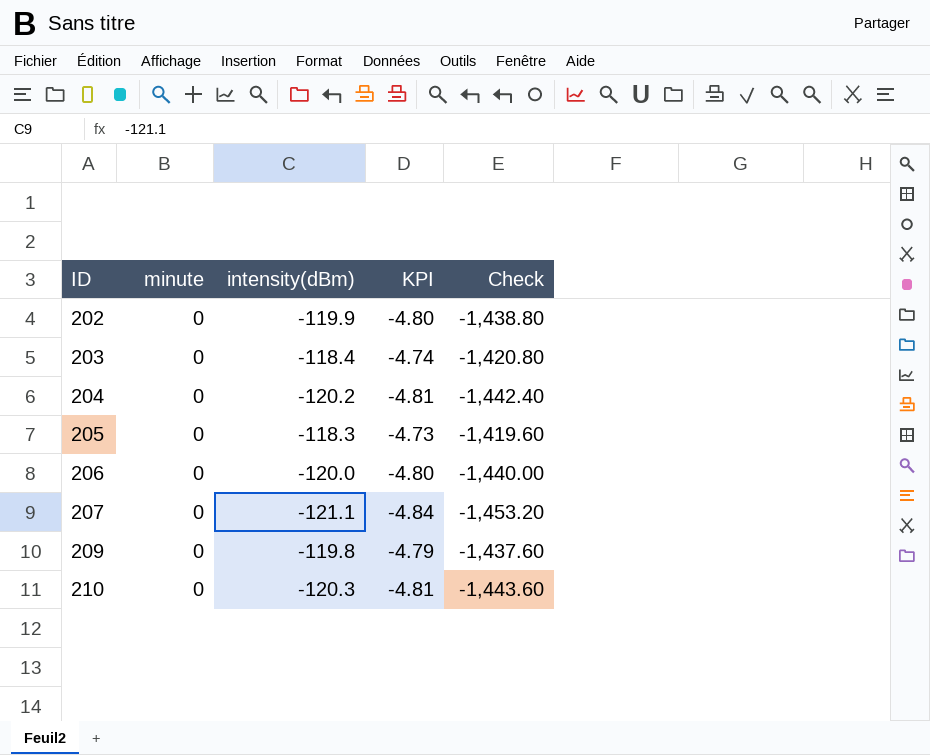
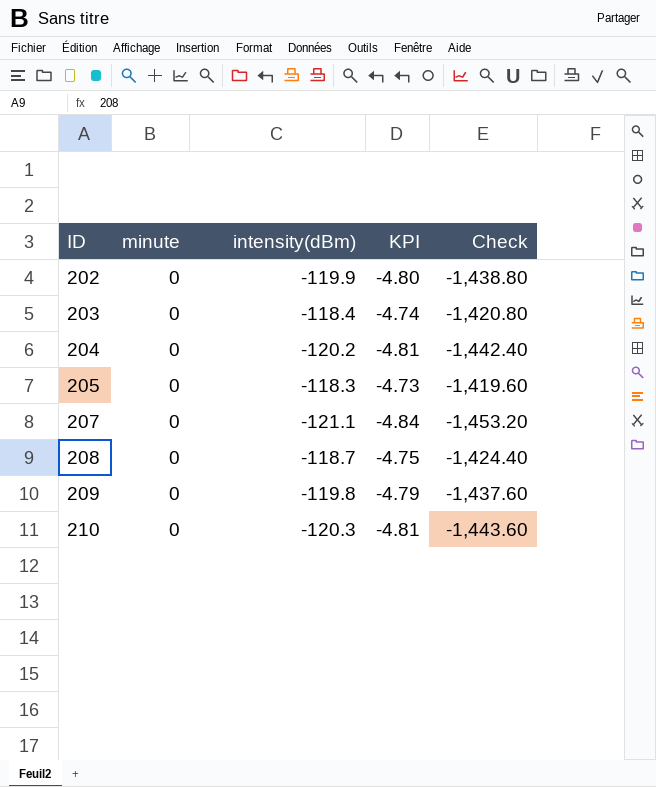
row 206: 0 | -120.0 | -4.80 | -1,440.00 -> none
row 208: none -> 0 | -118.7 | -4.75 | -1,424.40

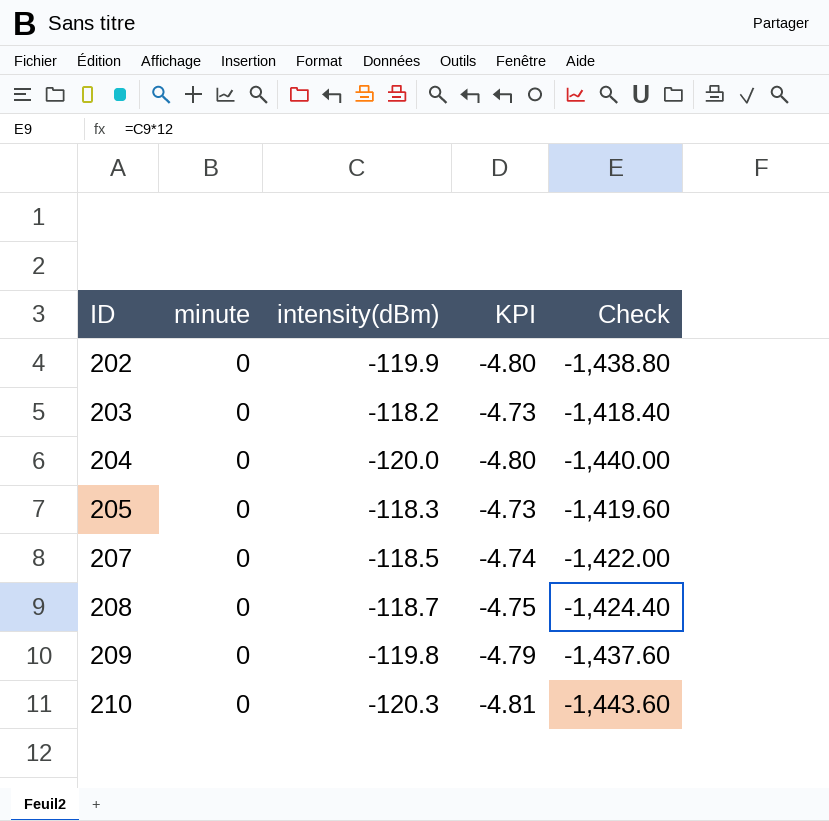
203 | intensity(dBm): -118.4 -> -118.2
203 | KPI: -4.74 -> -4.73
203 | Check: -1,420.80 -> -1,418.40
204 | intensity(dBm): -120.2 -> -120.0
204 | KPI: -4.81 -> -4.80
204 | Check: -1,442.40 -> -1,440.00
207 | intensity(dBm): -121.1 -> -118.5
207 | KPI: -4.84 -> -4.74
207 | Check: -1,453.20 -> -1,422.00

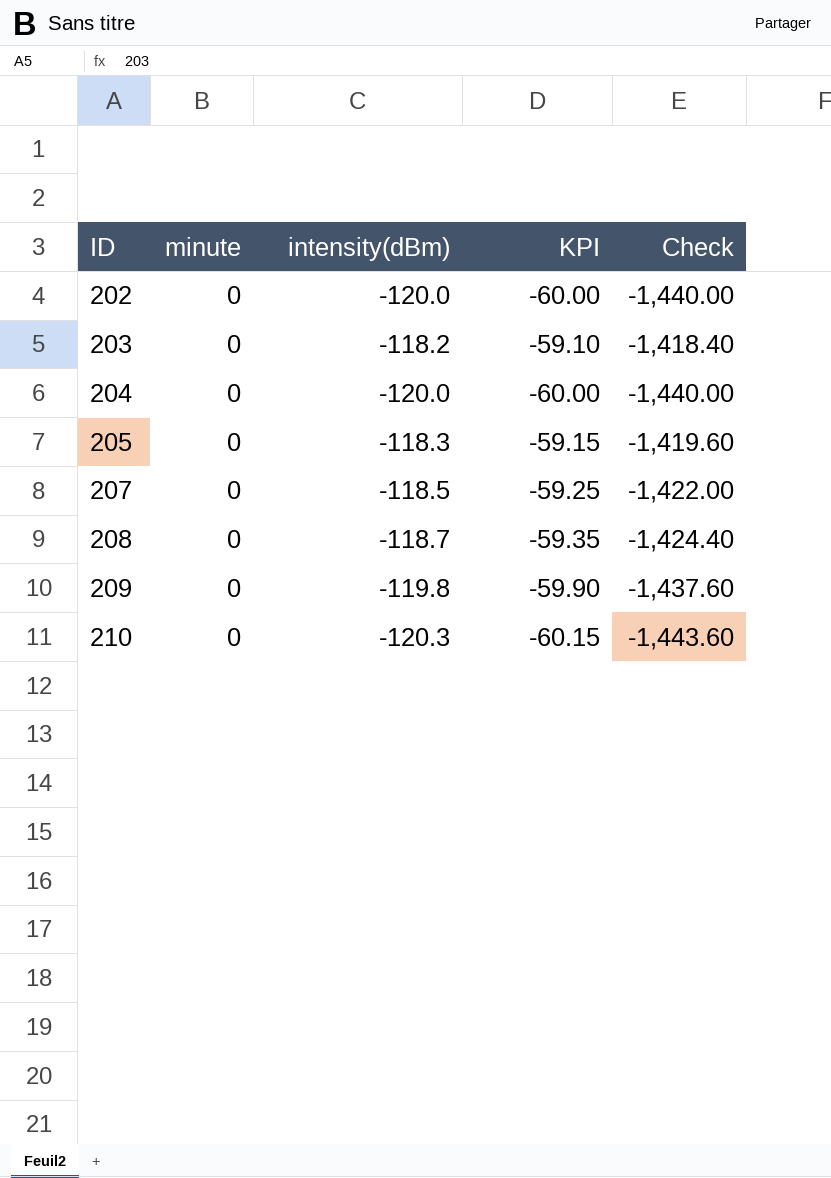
column KPI | formula: [intensity(dBm)] * 0.04 -> [intensity(dBm)] * 0.5
202 | intensity(dBm): -119.9 -> -120.0
202 | Check: -1,438.80 -> -1,440.00

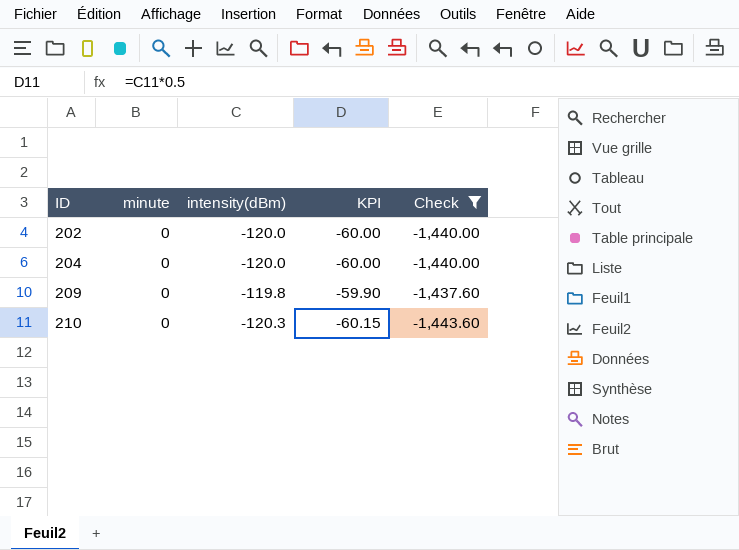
filter: none -> Check <= -1,437.60

